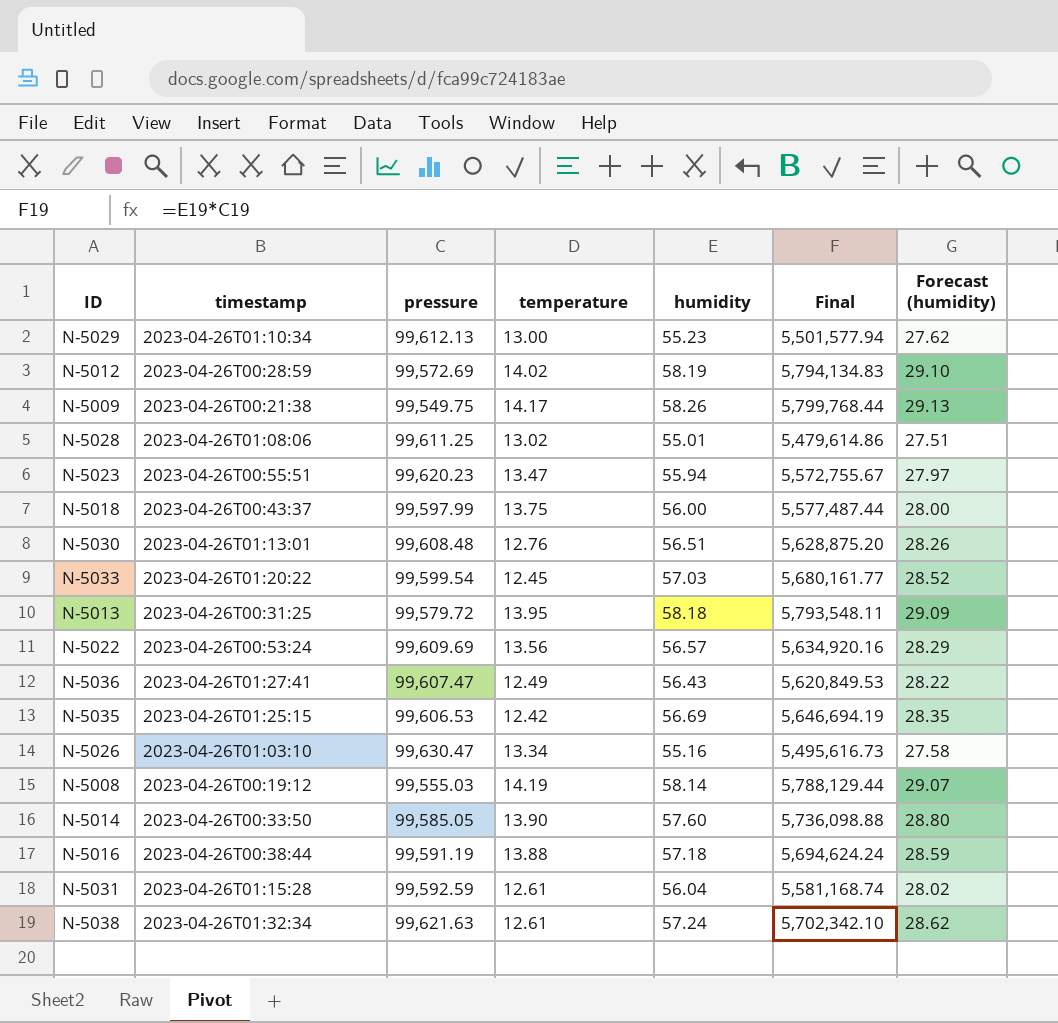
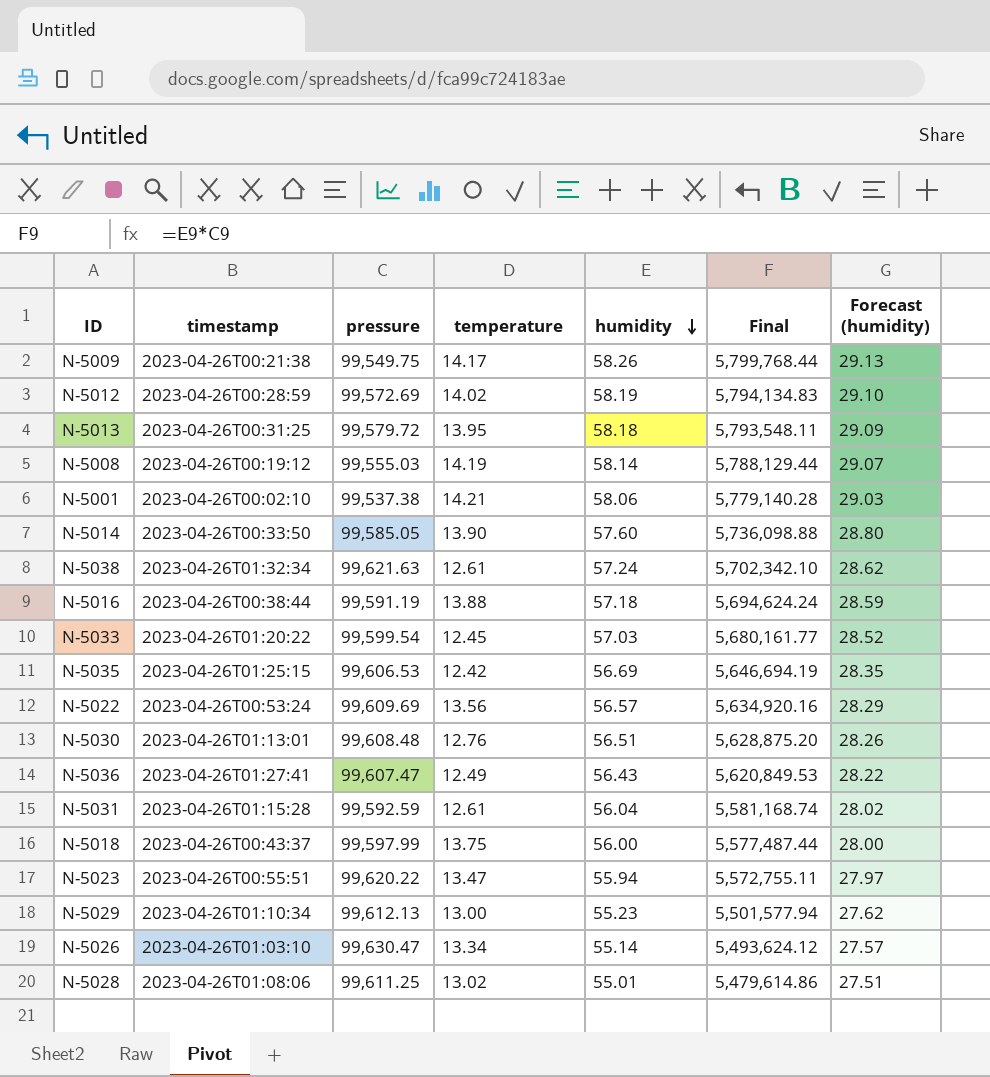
row order: none -> humidity descending
row N-5001: none -> 2023-04-26T00:02:10 | 99,537.38 | 14.21 | 58.06 | 5,779,140.28 | 29.03
N-5023 | pressure: 99,620.23 -> 99,620.22
N-5023 | Final: 5,572,755.67 -> 5,572,755.11
N-5026 | humidity: 55.16 -> 55.14
N-5026 | Final: 5,495,616.73 -> 5,493,624.12
N-5026 | Forecast (humidity): 27.58 -> 27.57

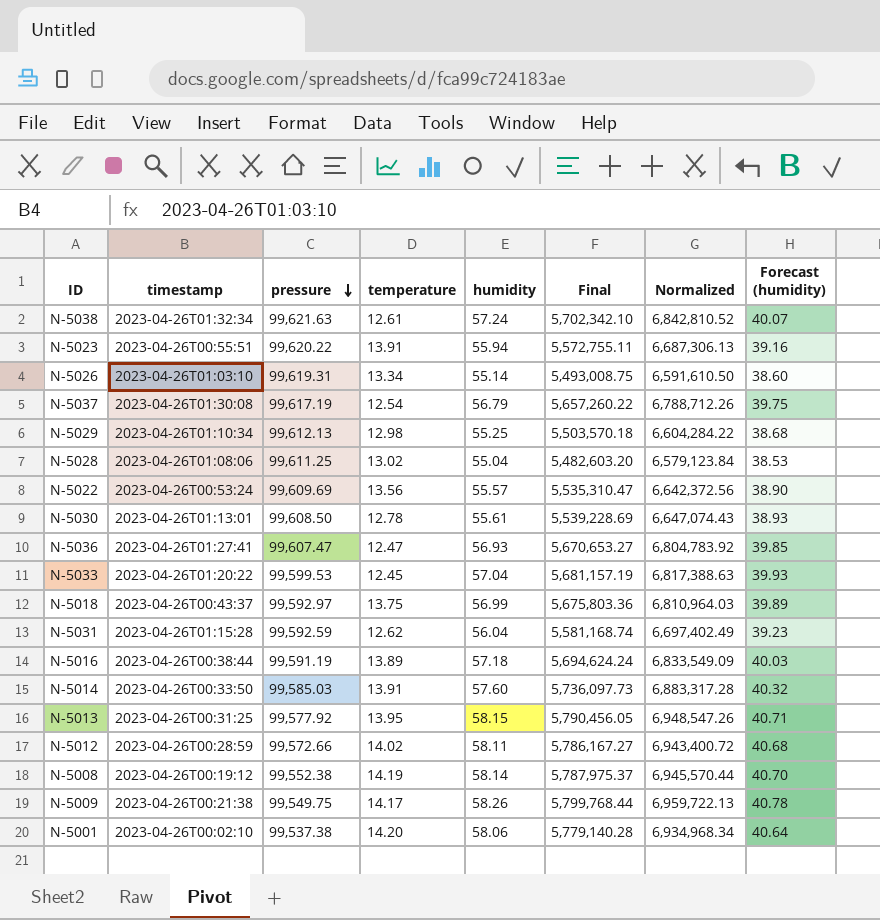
row order: humidity descending -> pressure descending
column Normalized | formula: none -> [Final] * 1.2
column Forecast (humidity) | formula: [humidity] * 0.5 -> [humidity] * 0.7
row N-5035: 2023-04-26T01:25:15 | 99,606.53 | 12.42 | 56.69 | 5,646,694.19 | 28.35 -> none
N-5023 | temperature: 13.47 -> 13.91
N-5026 | pressure: 99,630.47 -> 99,619.31
N-5026 | Final: 5,493,624.12 -> 5,493,008.75
row N-5037: none -> 2023-04-26T01:30:08 | 99,617.19 | 12.54 | 56.79 | 5,657,260.22 | 6,788,712.26 | 39.75
N-5029 | temperature: 13.00 -> 12.98
N-5029 | humidity: 55.23 -> 55.25
N-5029 | Final: 5,501,577.94 -> 5,503,570.18
N-5028 | humidity: 55.01 -> 55.04
N-5028 | Final: 5,479,614.86 -> 5,482,603.20
N-5022 | humidity: 56.57 -> 55.57
N-5022 | Final: 5,634,920.16 -> 5,535,310.47
N-5030 | pressure: 99,608.48 -> 99,608.50
N-5030 | temperature: 12.76 -> 12.78
N-5030 | humidity: 56.51 -> 55.61
N-5030 | Final: 5,628,875.20 -> 5,539,228.69
N-5036 | temperature: 12.49 -> 12.47
N-5036 | humidity: 56.43 -> 56.93
N-5036 | Final: 5,620,849.53 -> 5,670,653.27
N-5033 | pressure: 99,599.54 -> 99,599.53
N-5033 | humidity: 57.03 -> 57.04
N-5033 | Final: 5,680,161.77 -> 5,681,157.19
N-5018 | pressure: 99,597.99 -> 99,592.97
N-5018 | humidity: 56.00 -> 56.99
N-5018 | Final: 5,577,487.44 -> 5,675,803.36
N-5031 | temperature: 12.61 -> 12.62
N-5016 | temperature: 13.88 -> 13.89
N-5014 | pressure: 99,585.05 -> 99,585.03
N-5014 | temperature: 13.90 -> 13.91
N-5014 | Final: 5,736,098.88 -> 5,736,097.73
N-5013 | pressure: 99,579.72 -> 99,577.92
N-5013 | humidity: 58.18 -> 58.15
N-5013 | Final: 5,793,548.11 -> 5,790,456.05
N-5012 | pressure: 99,572.69 -> 99,572.66
N-5012 | humidity: 58.19 -> 58.11
N-5012 | Final: 5,794,134.83 -> 5,786,167.27
N-5008 | pressure: 99,555.03 -> 99,552.38
N-5008 | Final: 5,788,129.44 -> 5,787,975.37
N-5001 | temperature: 14.21 -> 14.20

